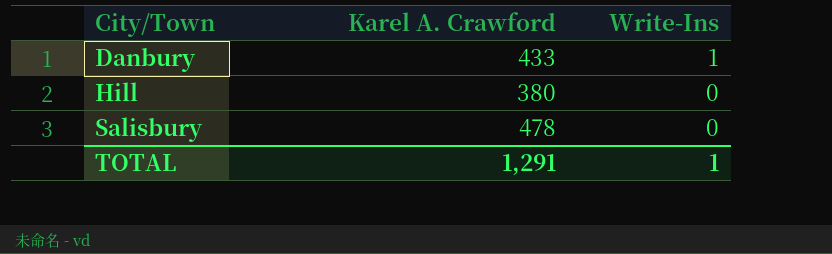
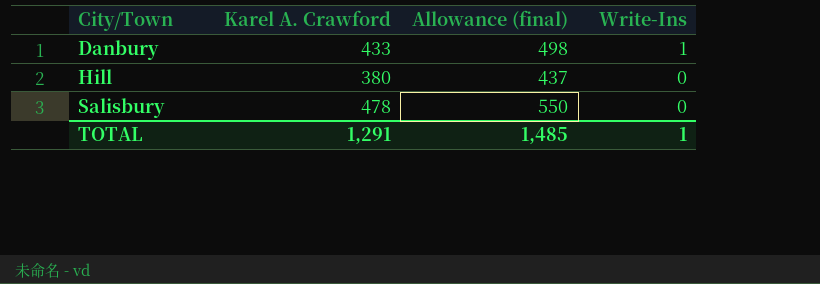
column Allowance (final) | formula: none -> [Karel A. Crawford] * 1.15

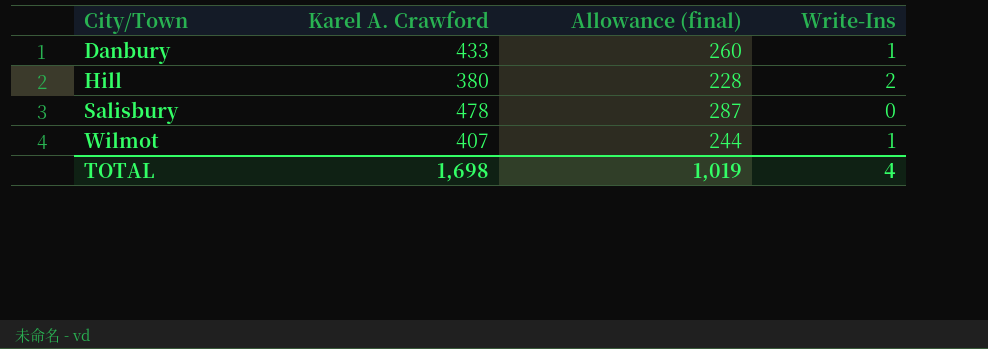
column Allowance (final) | formula: [Karel A. Crawford] * 1.15 -> [Karel A. Crawford] * 0.6
Hill | Write-Ins: 0 -> 2
row Wilmot: none -> 407 | 244 | 1
TOTAL | Karel A. Crawford: 1,291 -> 1,698
TOTAL | Allowance (final): 1,485 -> 1,019
TOTAL | Write-Ins: 1 -> 4

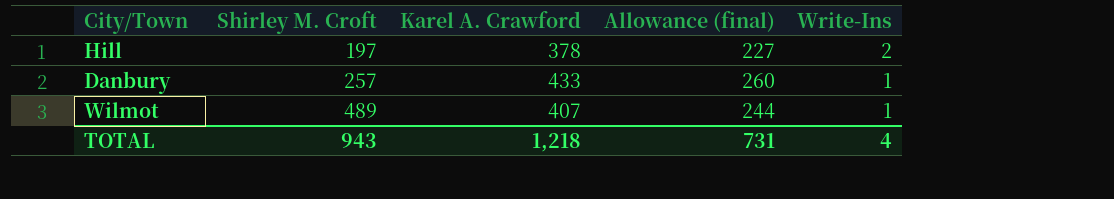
row order: City/Town ascending -> Shirley M. Croft ascending
column Shirley M. Croft | position: none -> 2
row Salisbury: 478 | 287 | 0 -> none
Hill | Karel A. Crawford: 380 -> 378
Hill | Allowance (final): 228 -> 227
TOTAL | Karel A. Crawford: 1,698 -> 1,218
TOTAL | Allowance (final): 1,019 -> 731

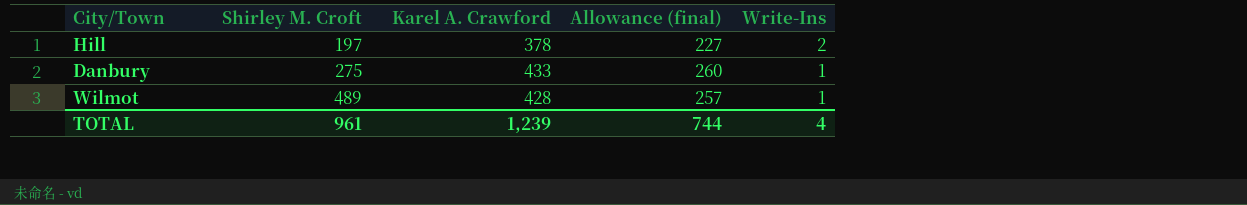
Danbury | Shirley M. Croft: 257 -> 275
Wilmot | Karel A. Crawford: 407 -> 428
Wilmot | Allowance (final): 244 -> 257
TOTAL | Shirley M. Croft: 943 -> 961
TOTAL | Karel A. Crawford: 1,218 -> 1,239
TOTAL | Allowance (final): 731 -> 744

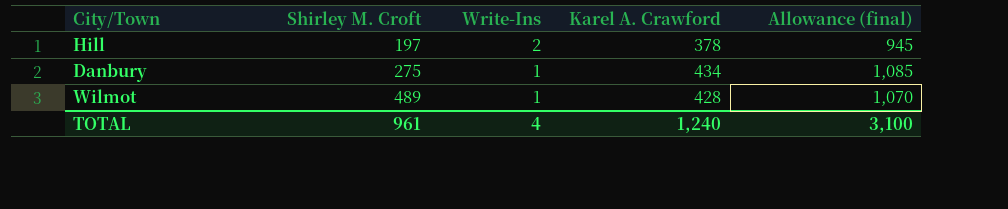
column Write-Ins | position: 5 -> 3
column Allowance (final) | formula: [Karel A. Crawford] * 0.6 -> [Karel A. Crawford] * 2.5
Danbury | Karel A. Crawford: 433 -> 434
TOTAL | Karel A. Crawford: 1,239 -> 1,240
TOTAL | Allowance (final): 744 -> 3,100

